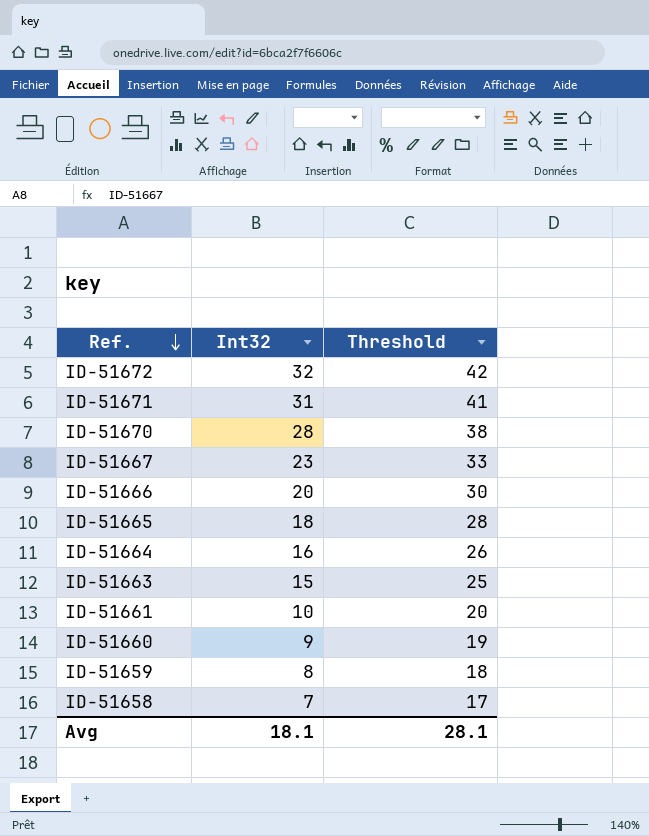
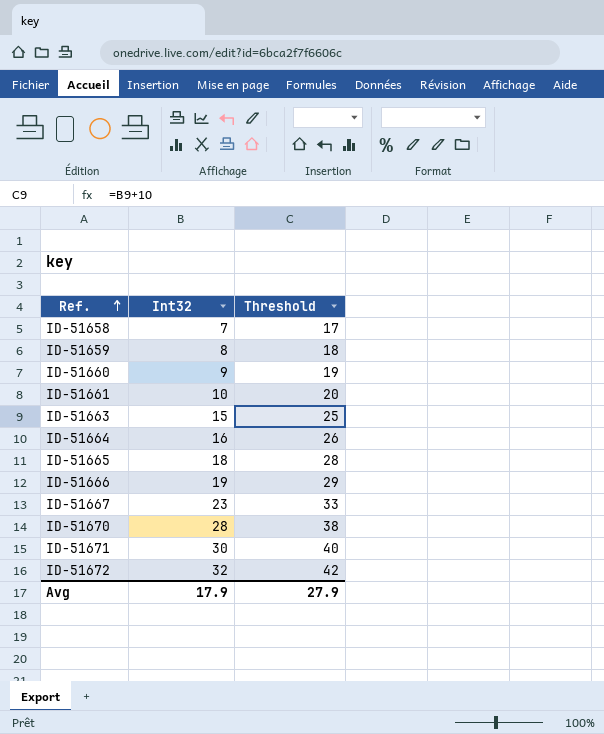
row order: Ref. descending -> Ref. ascending
ID-51666 | Int32: 20 -> 19
ID-51666 | Threshold: 30 -> 29
ID-51671 | Int32: 31 -> 30
ID-51671 | Threshold: 41 -> 40
Avg | Int32: 18.1 -> 17.9
Avg | Threshold: 28.1 -> 27.9

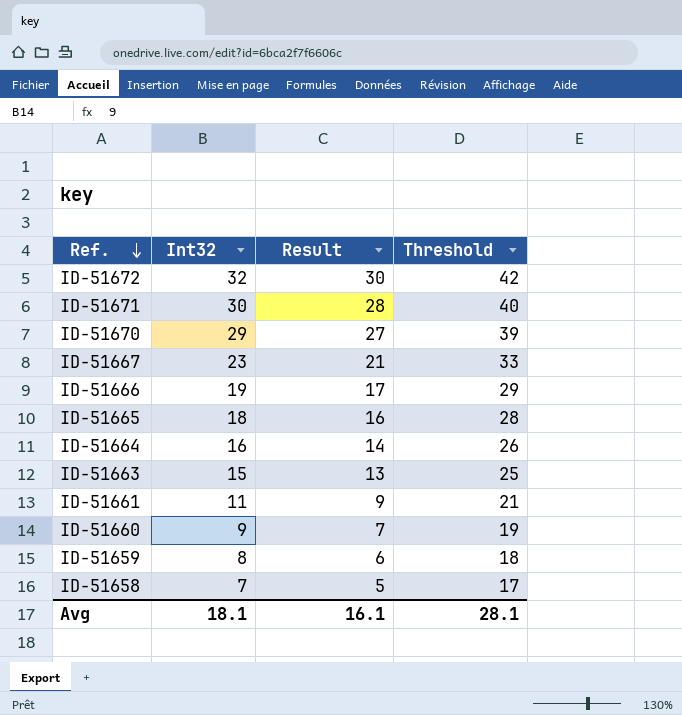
row order: Ref. ascending -> Ref. descending
column Result | formula: none -> [Int32] - 2
ID-51670 | Int32: 28 -> 29
ID-51670 | Threshold: 38 -> 39
ID-51661 | Int32: 10 -> 11
ID-51661 | Threshold: 20 -> 21
Avg | Int32: 17.9 -> 18.1
Avg | Threshold: 27.9 -> 28.1

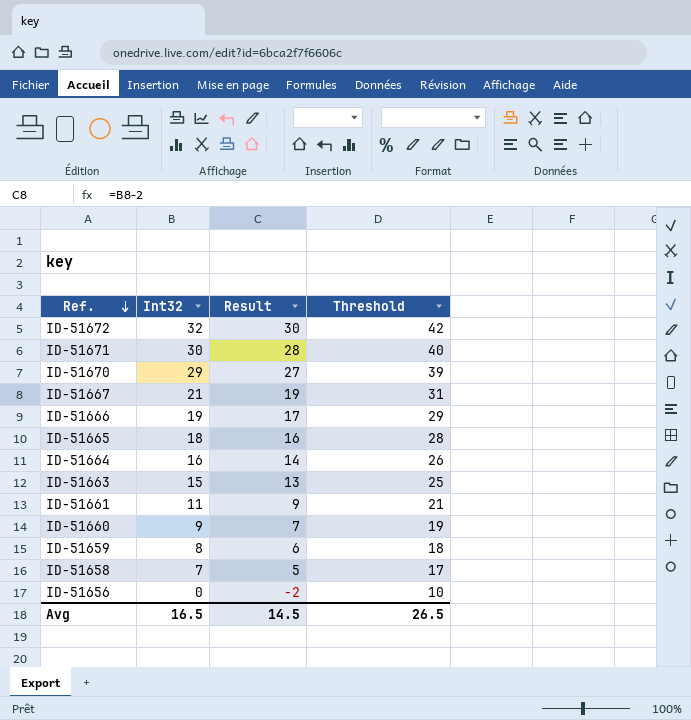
ID-51667 | Int32: 23 -> 21
ID-51667 | Result: 21 -> 19
ID-51667 | Threshold: 33 -> 31
row ID-51656: none -> 0 | -2 | 10
Avg | Int32: 18.1 -> 16.5
Avg | Result: 16.1 -> 14.5
Avg | Threshold: 28.1 -> 26.5

